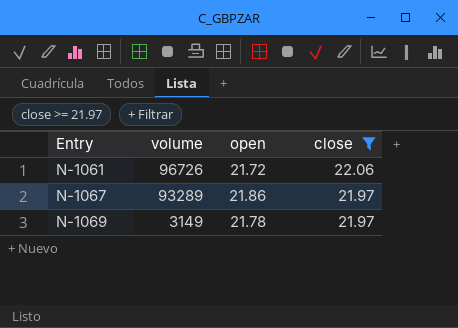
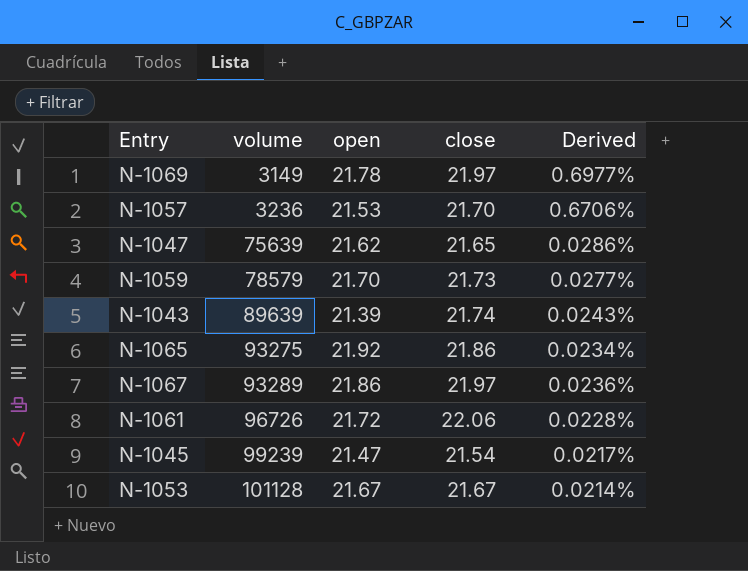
filter: close >= 21.97 -> none
row order: Entry ascending -> volume ascending
column Derived | formula: none -> [close] / [volume]

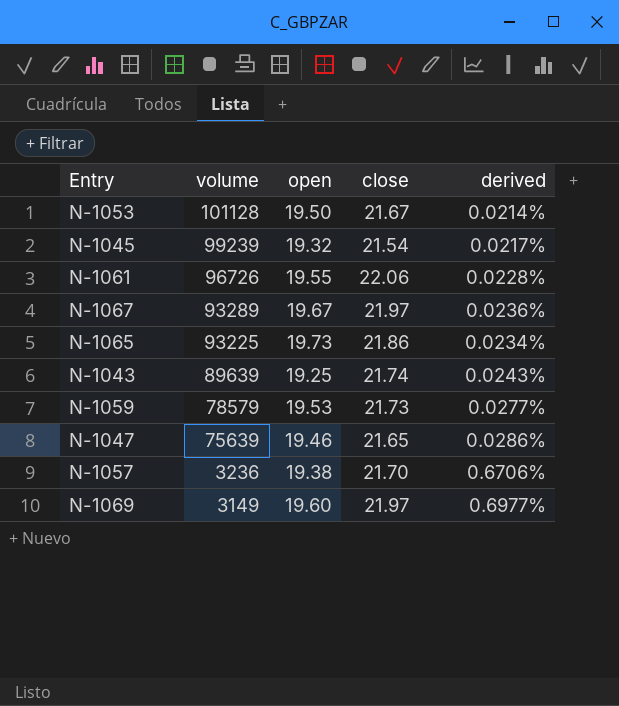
row order: volume ascending -> volume descending
column name: Derived -> derived
N-1053 | open: 21.67 -> 19.50
N-1045 | open: 21.47 -> 19.32
N-1061 | open: 21.72 -> 19.55
N-1067 | open: 21.86 -> 19.67
N-1065 | volume: 93275 -> 93225
N-1065 | open: 21.92 -> 19.73
N-1043 | open: 21.39 -> 19.25
N-1059 | open: 21.70 -> 19.53
N-1047 | open: 21.62 -> 19.46
N-1057 | open: 21.53 -> 19.38
N-1069 | open: 21.78 -> 19.60

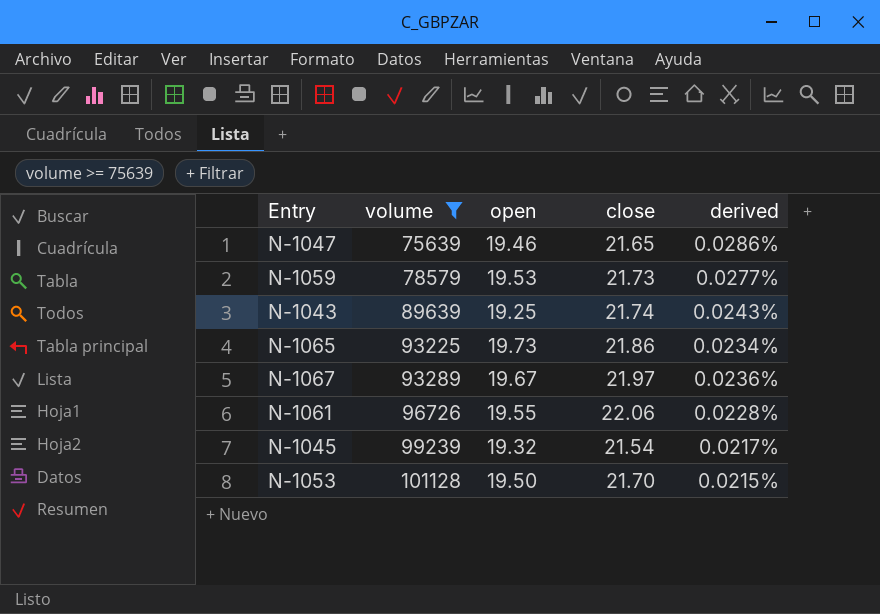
filter: none -> volume >= 75639
row order: volume descending -> volume ascending
N-1053 | close: 21.67 -> 21.70
N-1053 | derived: 0.0214% -> 0.0215%

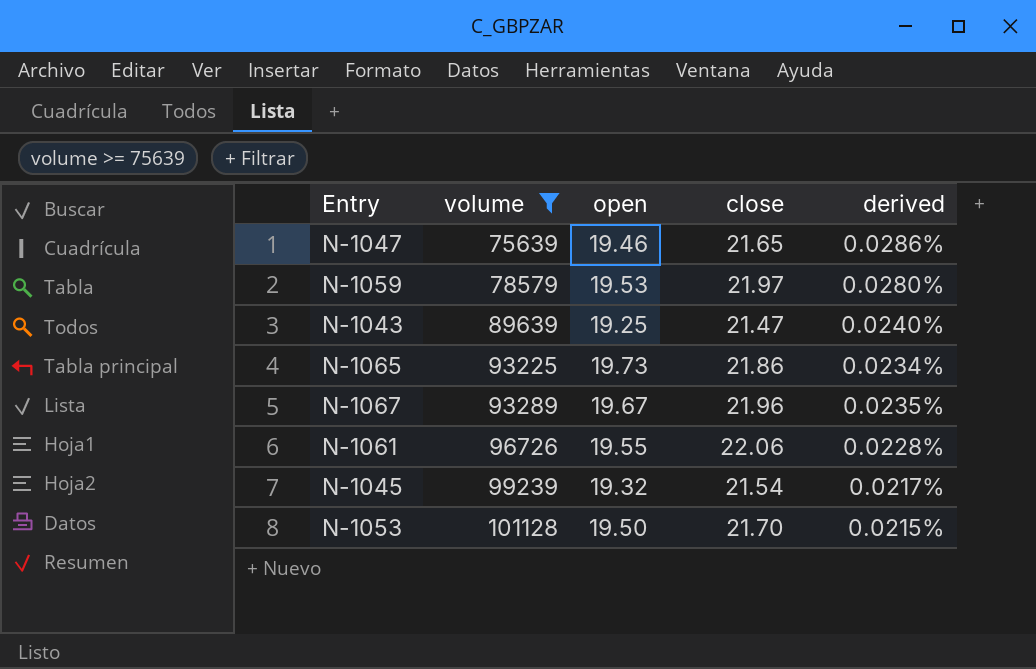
N-1059 | close: 21.73 -> 21.97
N-1059 | derived: 0.0277% -> 0.0280%
N-1043 | close: 21.74 -> 21.47
N-1043 | derived: 0.0243% -> 0.0240%
N-1067 | close: 21.97 -> 21.96
N-1067 | derived: 0.0236% -> 0.0235%

